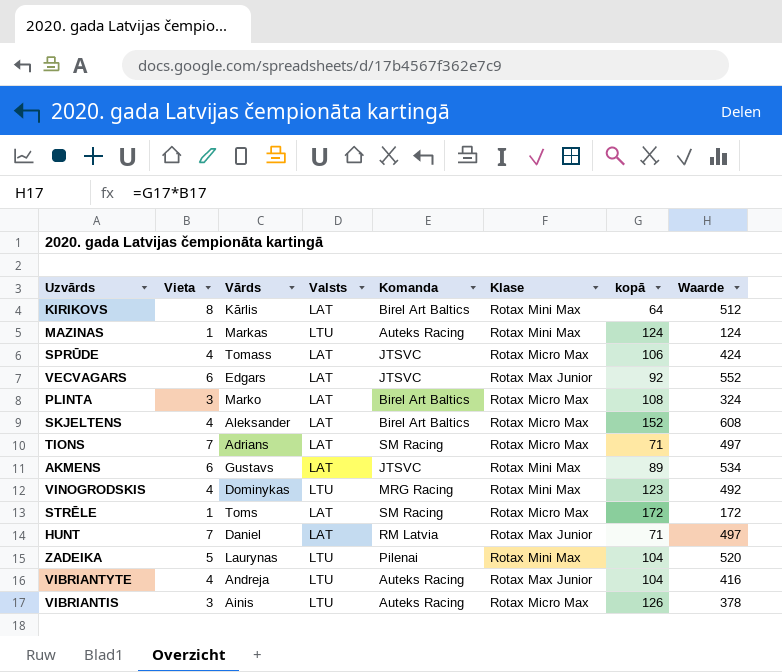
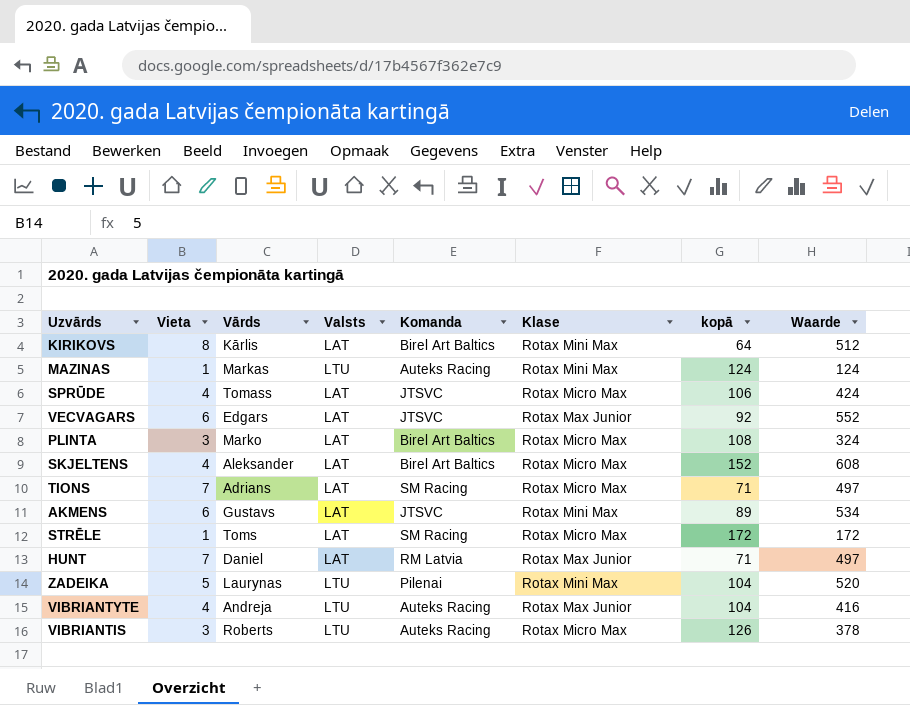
row VINOGRODSKIS: 4 | Dominykas | LTU | MRG Racing | Rotax Mini Max | 123 | 492 -> none
VIBRIANTIS | Vārds: Ainis -> Roberts

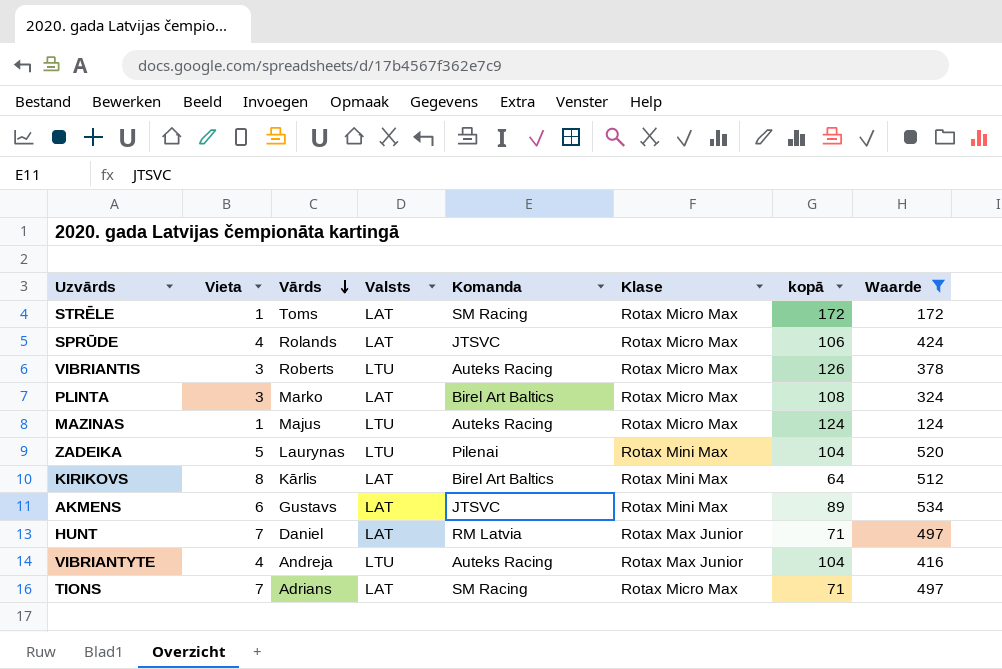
filter: none -> Waarde <= 534
row order: none -> Vārds descending
SPRŪDE | Vārds: Tomass -> Rolands
MAZINAS | Vārds: Markas -> Majus
MAZINAS | Klase: Rotax Mini Max -> Rotax Micro Max

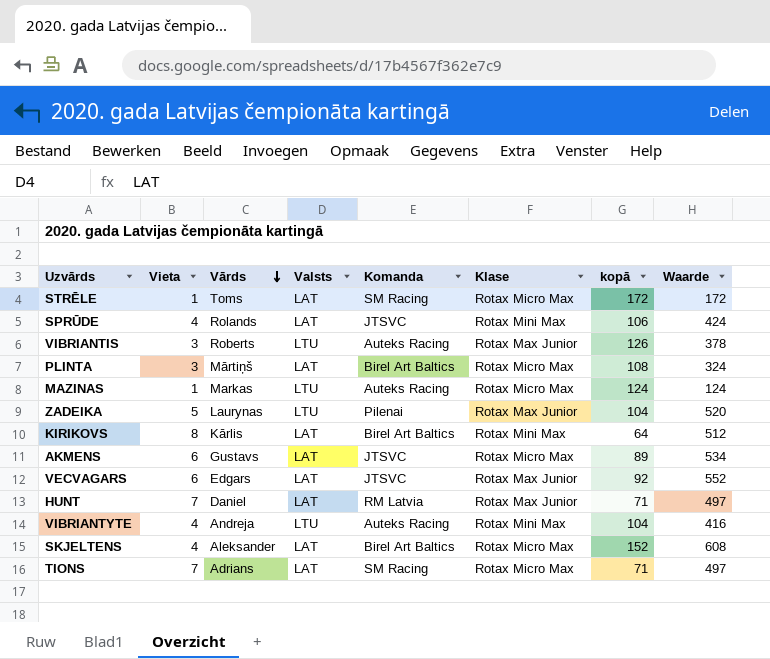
filter: Waarde <= 534 -> none
SPRŪDE | Klase: Rotax Micro Max -> Rotax Mini Max
VIBRIANTIS | Klase: Rotax Micro Max -> Rotax Max Junior
PLINTA | Vārds: Marko -> Mārtiņš
MAZINAS | Vārds: Majus -> Markas
ZADEIKA | Klase: Rotax Mini Max -> Rotax Max Junior
AKMENS | Klase: Rotax Mini Max -> Rotax Micro Max
VIBRIANTYTE | Klase: Rotax Max Junior -> Rotax Mini Max

